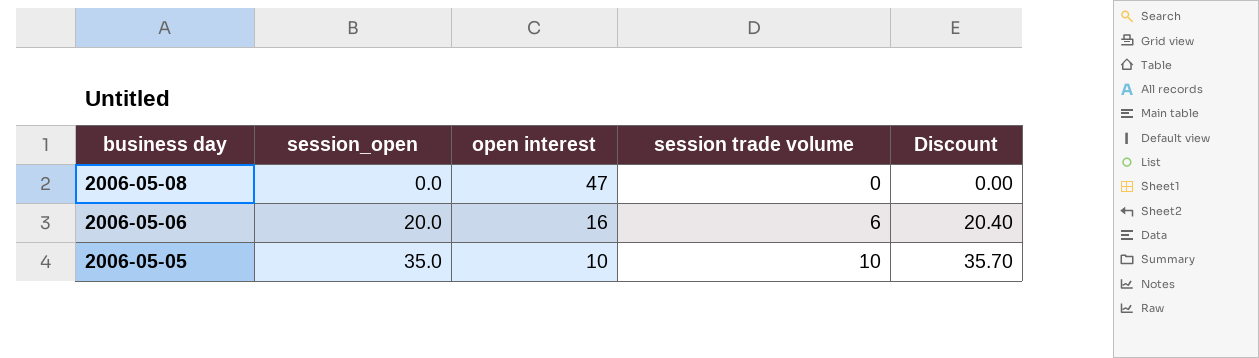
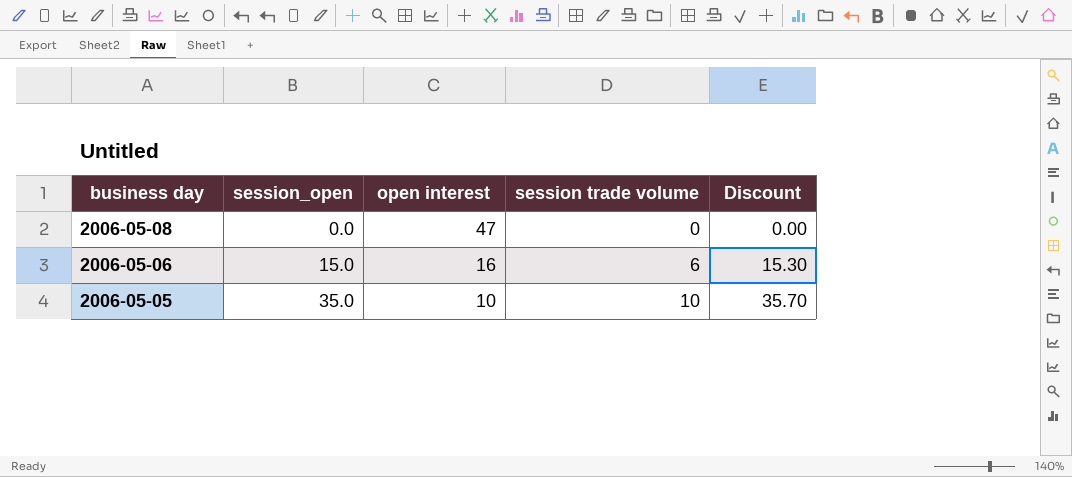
2006-05-06 | session_open: 20.0 -> 15.0
2006-05-06 | Discount: 20.40 -> 15.30

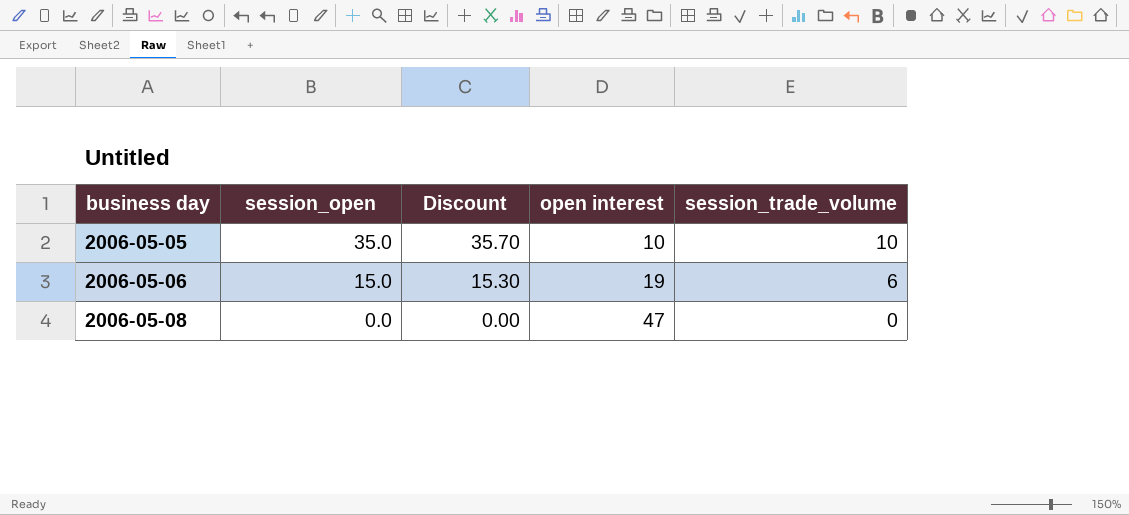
row order: business day descending -> business day ascending
column Discount | position: 5 -> 3
column name: session trade volume -> session_trade_volume
2006-05-06 | open interest: 16 -> 19

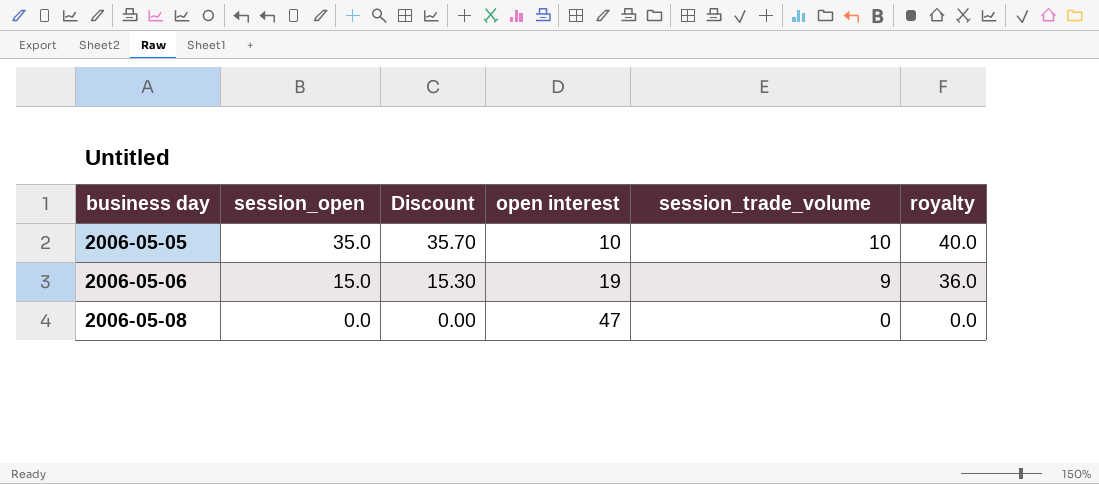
column royalty | formula: none -> [session_trade_volume] * 4
2006-05-06 | session_trade_volume: 6 -> 9

